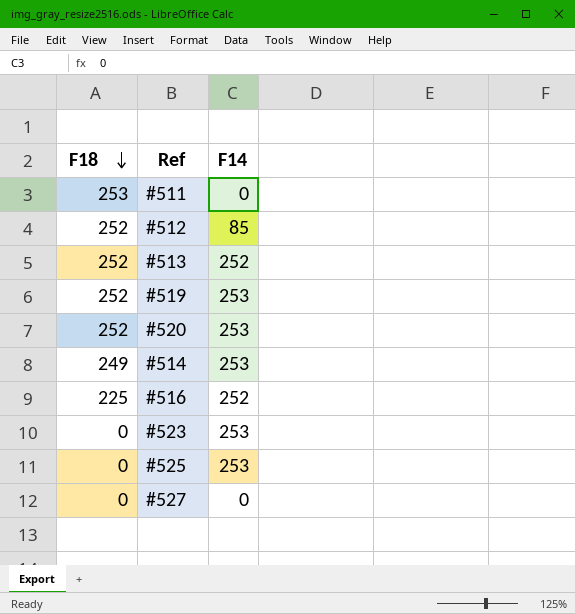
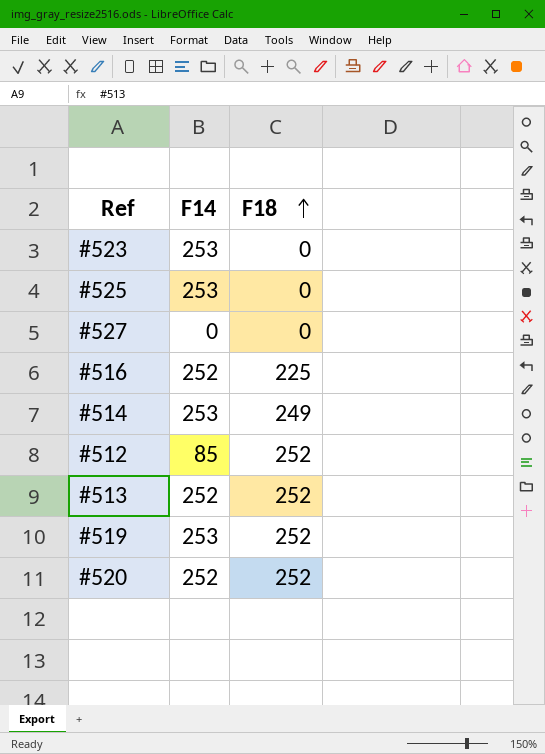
row order: F18 descending -> F18 ascending
column F18 | position: 1 -> 3
row #511: 253 | 0 -> none
#520 | F14: 253 -> 252

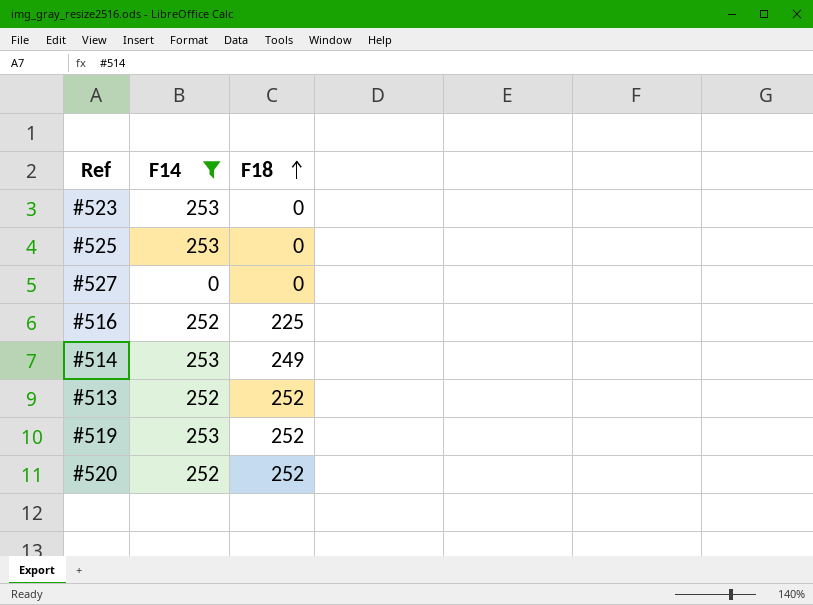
filter: none -> F14 != 85

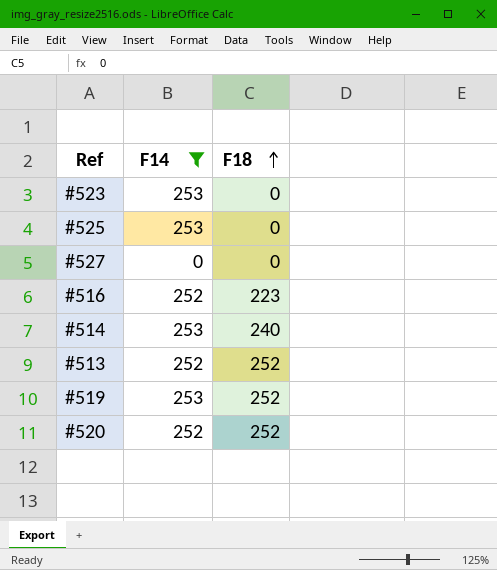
#516 | F18: 225 -> 223
#514 | F18: 249 -> 240

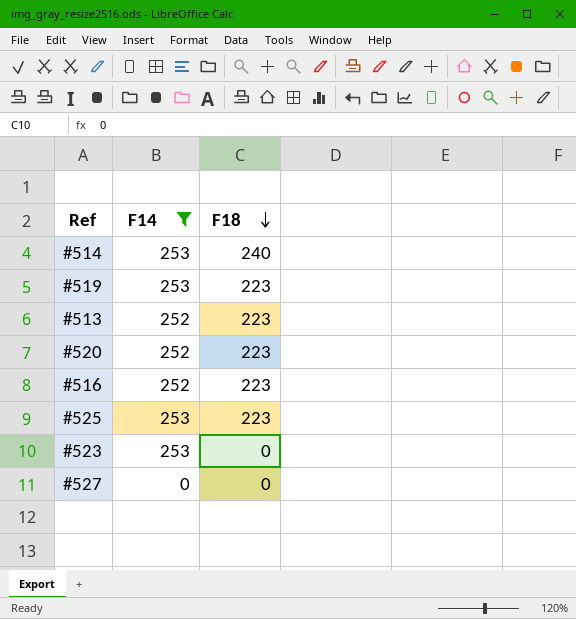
row order: F18 ascending -> F18 descending
#519 | F18: 252 -> 223
#513 | F18: 252 -> 223
#520 | F18: 252 -> 223
#525 | F18: 0 -> 223

